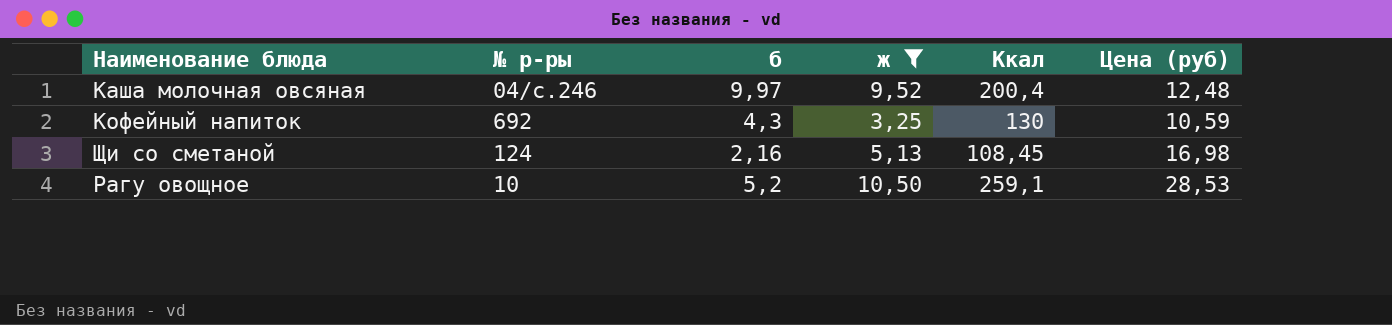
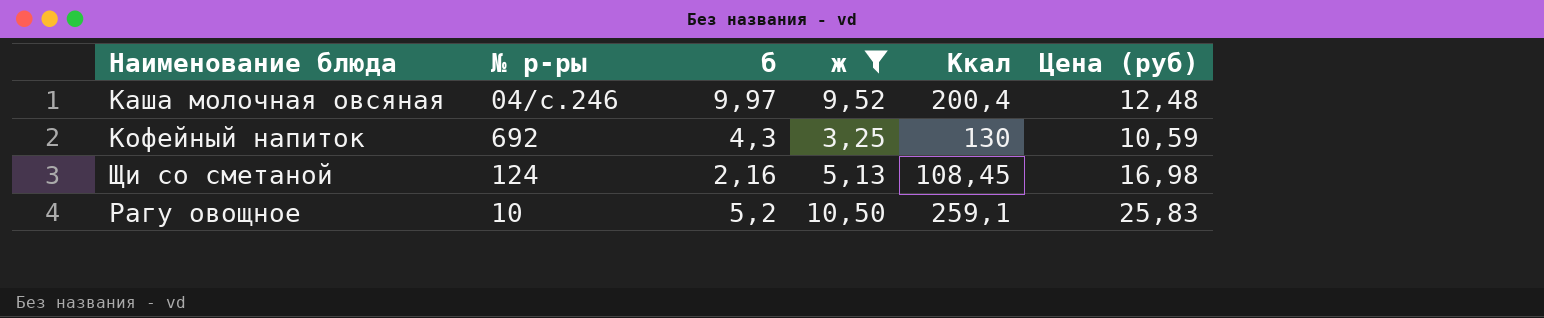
Рагу овощное | Цена (руб): 28,53 -> 25,83

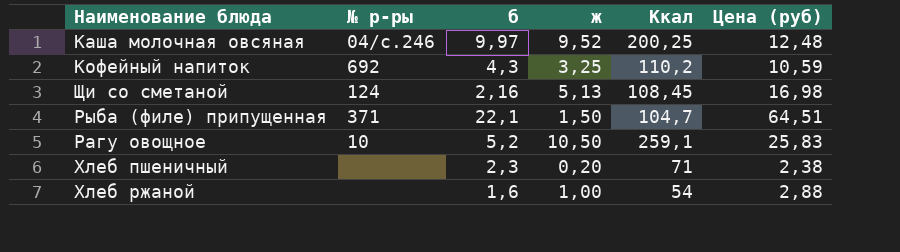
filter: ж >= 3,25 -> none
Каша молочная овсяная | Ккал: 200,4 -> 200,25
Кофейный напиток | Ккал: 130 -> 110,2

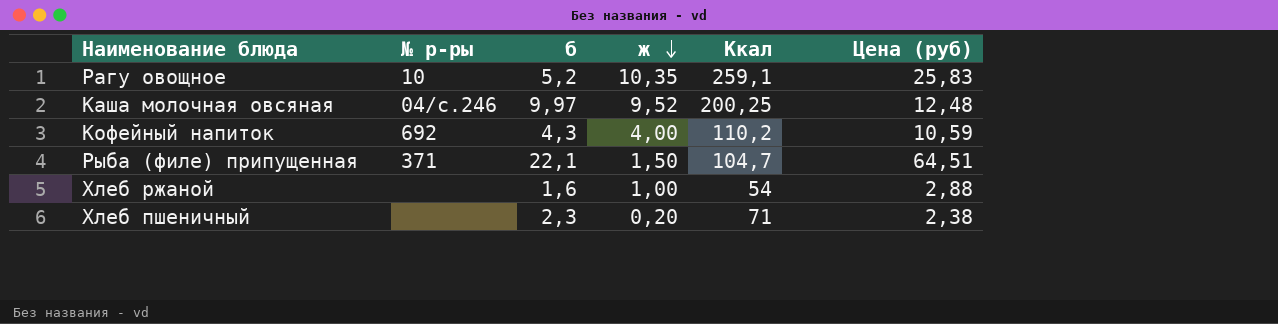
row order: none -> ж descending
row Щи со сметаной: 124 | 2,16 | 5,13 | 108,45 | 16,98 -> none
Рагу овощное | ж: 10,50 -> 10,35
Кофейный напиток | ж: 3,25 -> 4,00

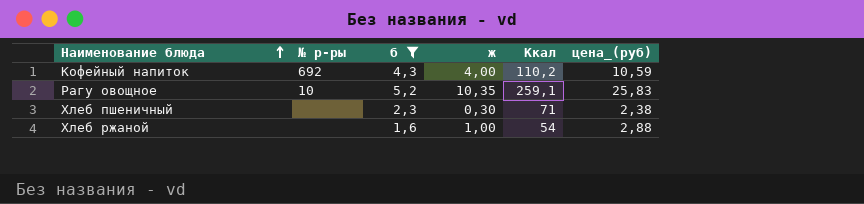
filter: none -> б <= 5,2
row order: ж descending -> Наименование блюда ascending
column name: Цена (руб) -> цена_(руб)
Хлеб пшеничный | ж: 0,20 -> 0,30

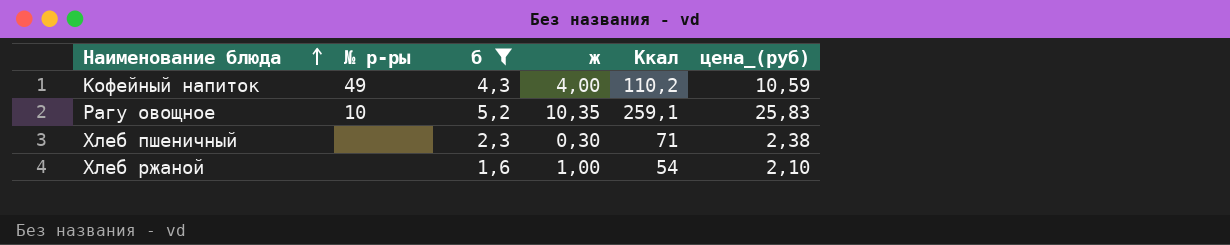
Кофейный напиток | № р-ры: 692 -> 49
Хлеб ржаной | цена_(руб): 2,88 -> 2,10

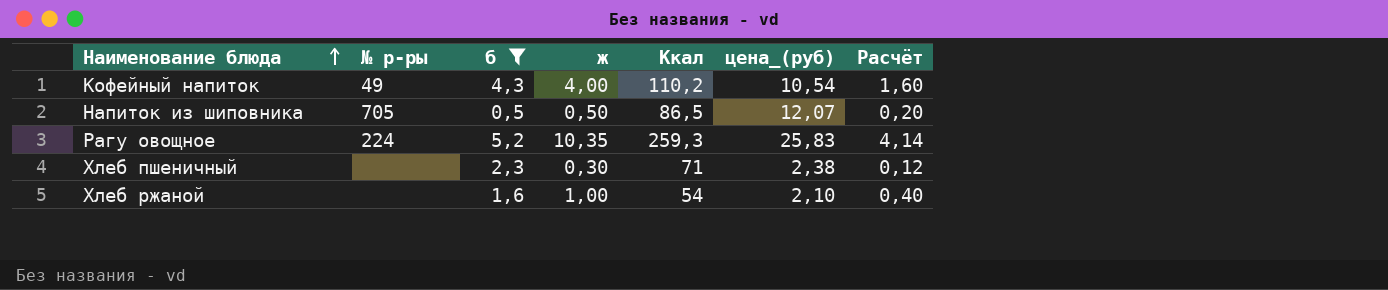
column Расчёт | formula: none -> [ж] * 0,4
Кофейный напиток | цена_(руб): 10,59 -> 10,54
row Напиток из шиповника: none -> 705 | 0,5 | 0,50 | 86,5 | 12,07 | 0,20
Рагу овощное | № р-ры: 10 -> 224
Рагу овощное | Ккал: 259,1 -> 259,3

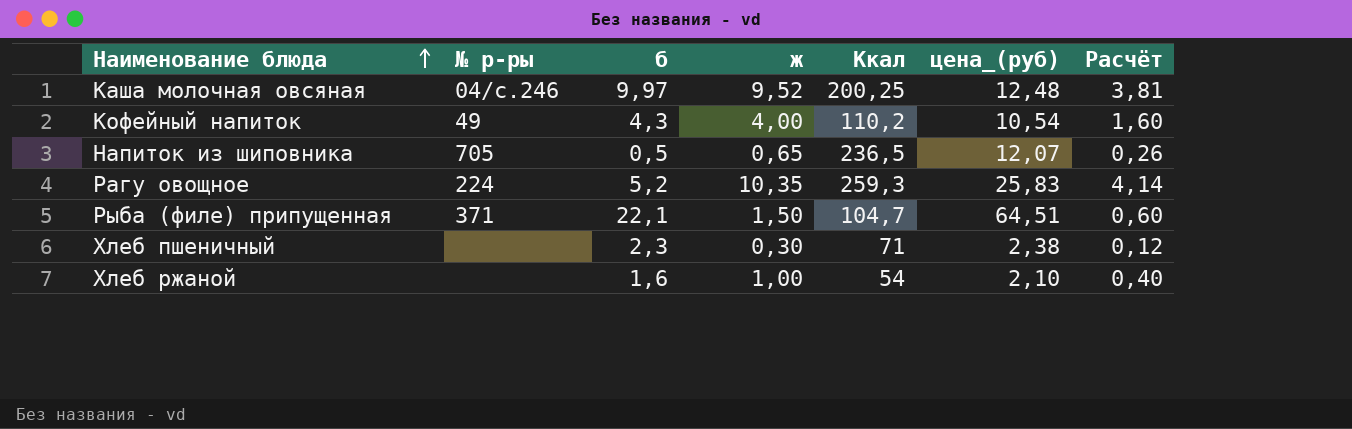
filter: б <= 5,2 -> none
Напиток из шиповника | ж: 0,50 -> 0,65
Напиток из шиповника | Ккал: 86,5 -> 236,5
Напиток из шиповника | Расчёт: 0,20 -> 0,26

